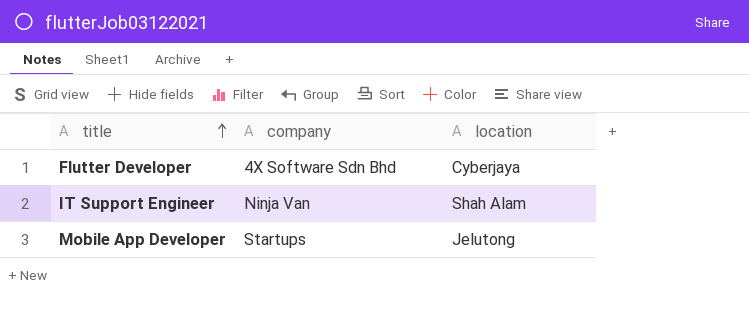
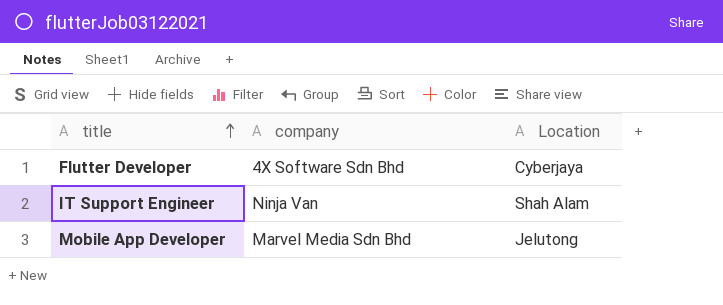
column name: location -> Location
Mobile App Developer | company: Startups -> Marvel Media Sdn Bhd

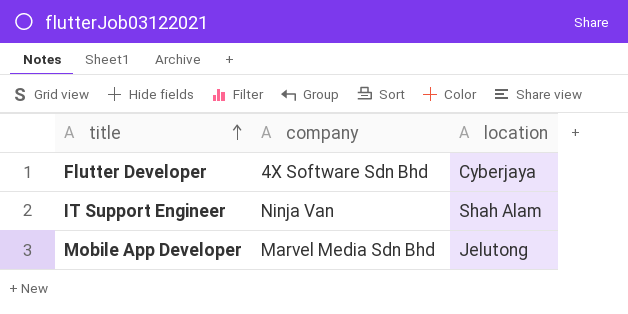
column name: Location -> location

